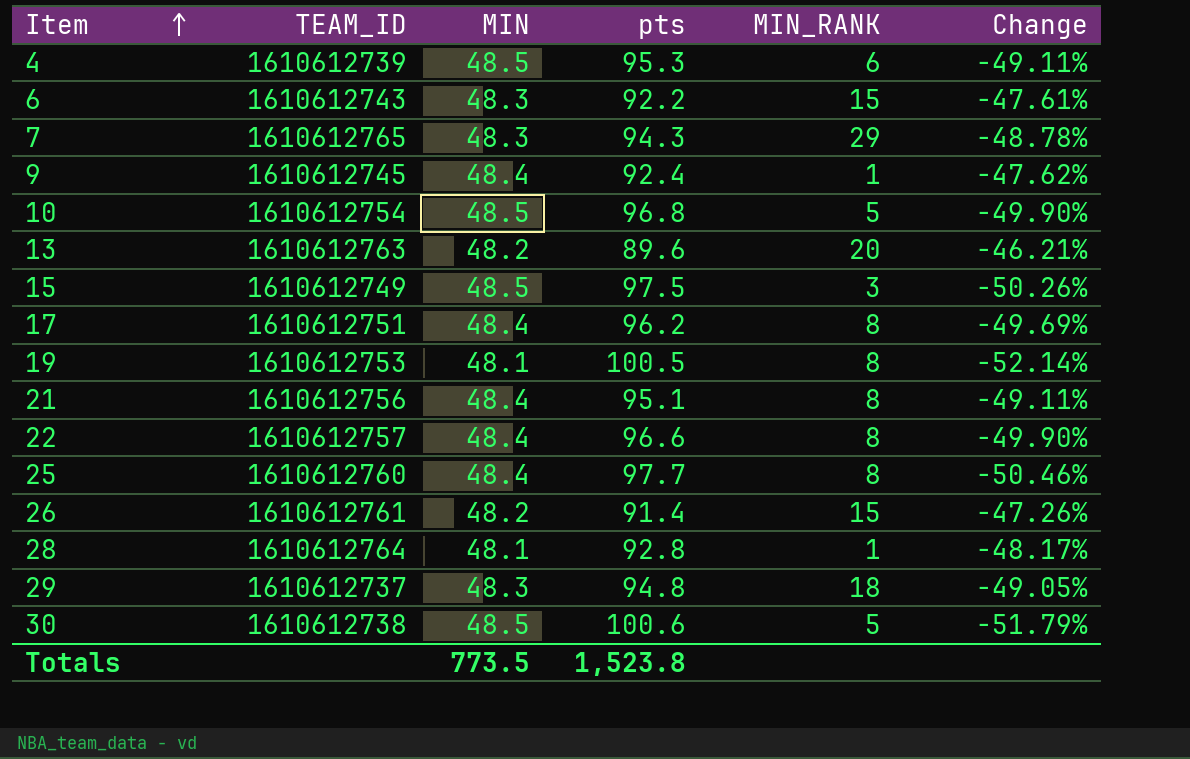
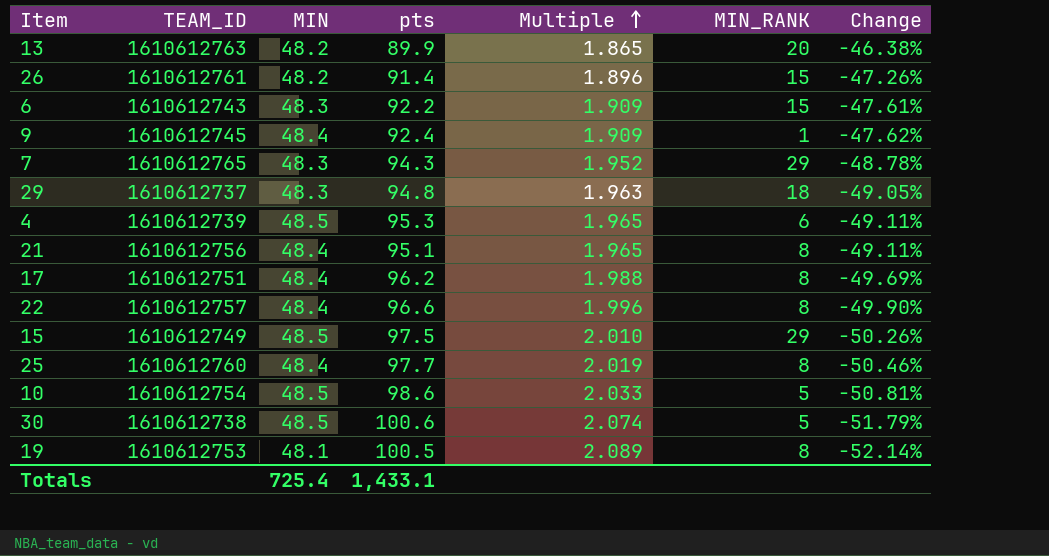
row order: Item ascending -> Multiple ascending
column Multiple | formula: none -> [pts] / [MIN]
row 28: 1610612764 | 48.1 | 92.8 | 1 | -48.17% -> none
13 | pts: 89.6 -> 89.9
13 | Change: -46.21% -> -46.38%
15 | MIN_RANK: 3 -> 29
10 | pts: 96.8 -> 98.6
10 | Change: -49.90% -> -50.81%
Totals | MIN: 773.5 -> 725.4
Totals | pts: 1,523.8 -> 1,433.1

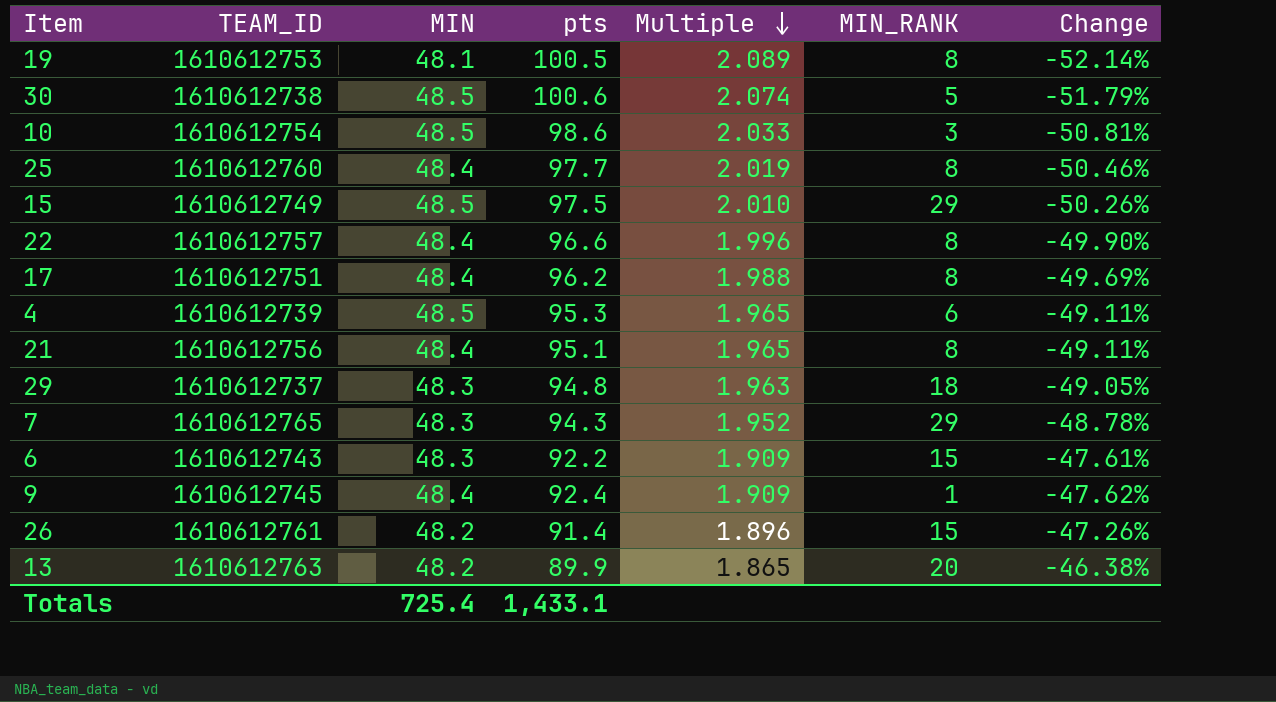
row order: Multiple ascending -> Multiple descending
10 | MIN_RANK: 5 -> 3

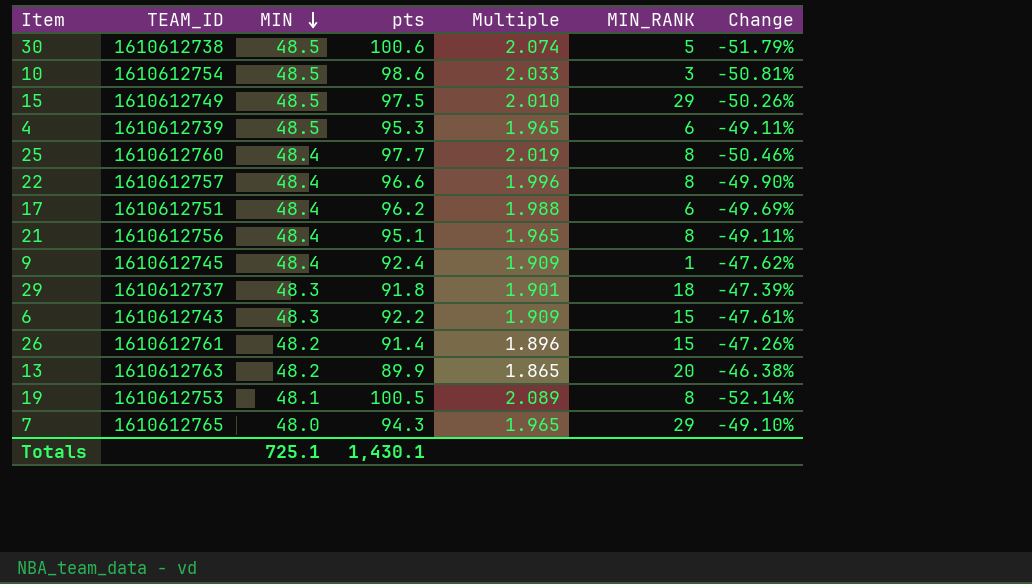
row order: Multiple descending -> MIN descending
17 | MIN_RANK: 8 -> 6
29 | pts: 94.8 -> 91.8
29 | Multiple: 1.963 -> 1.901
29 | Change: -49.05% -> -47.39%
7 | MIN: 48.3 -> 48.0
7 | Multiple: 1.952 -> 1.965
7 | Change: -48.78% -> -49.10%
Totals | MIN: 725.4 -> 725.1
Totals | pts: 1,433.1 -> 1,430.1

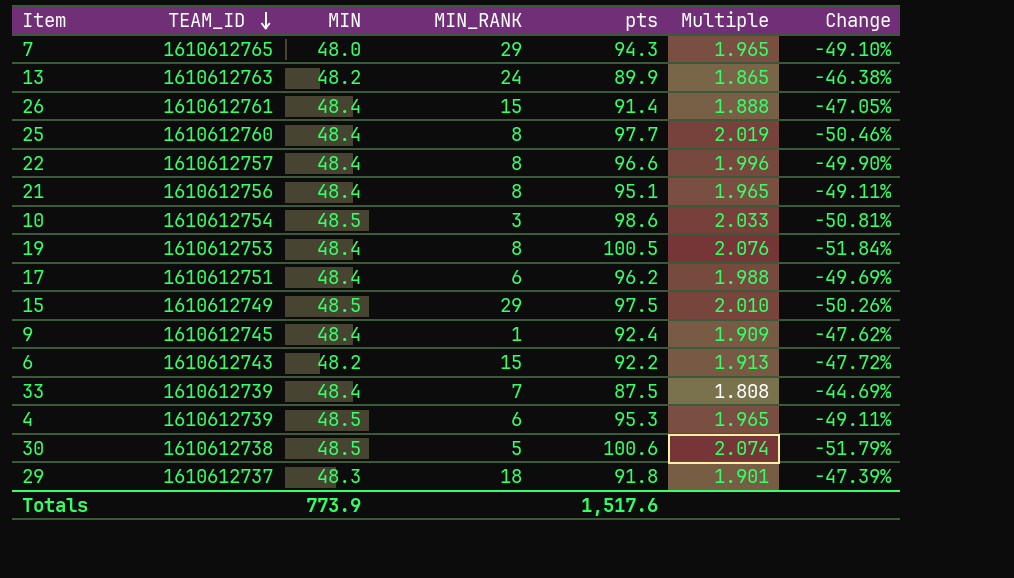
row order: MIN descending -> TEAM_ID descending
column MIN_RANK | position: 6 -> 4
13 | MIN_RANK: 20 -> 24
26 | MIN: 48.2 -> 48.4
26 | Multiple: 1.896 -> 1.888
26 | Change: -47.26% -> -47.05%
19 | MIN: 48.1 -> 48.4
19 | Multiple: 2.089 -> 2.076
19 | Change: -52.14% -> -51.84%
6 | MIN: 48.3 -> 48.2
6 | Multiple: 1.909 -> 1.913
6 | Change: -47.61% -> -47.72%
row 33: none -> 1610612739 | 48.4 | 7 | 87.5 | 1.808 | -44.69%
Totals | MIN: 725.1 -> 773.9
Totals | pts: 1,430.1 -> 1,517.6

